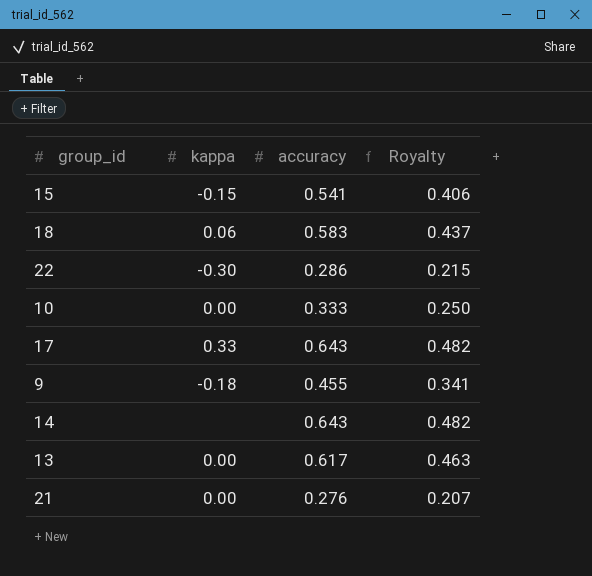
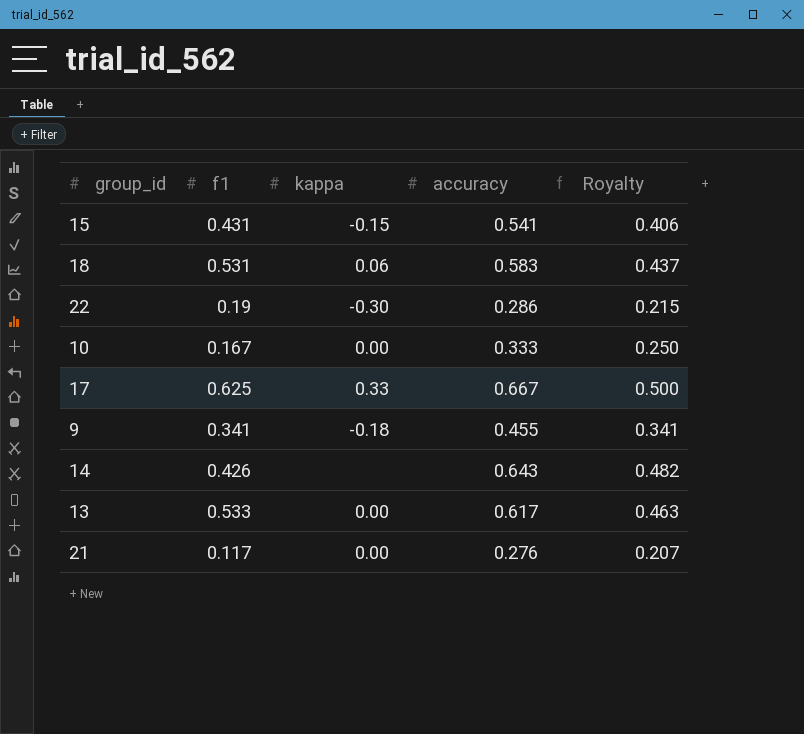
column f1 | position: none -> 2
17 | accuracy: 0.643 -> 0.667
17 | Royalty: 0.482 -> 0.500

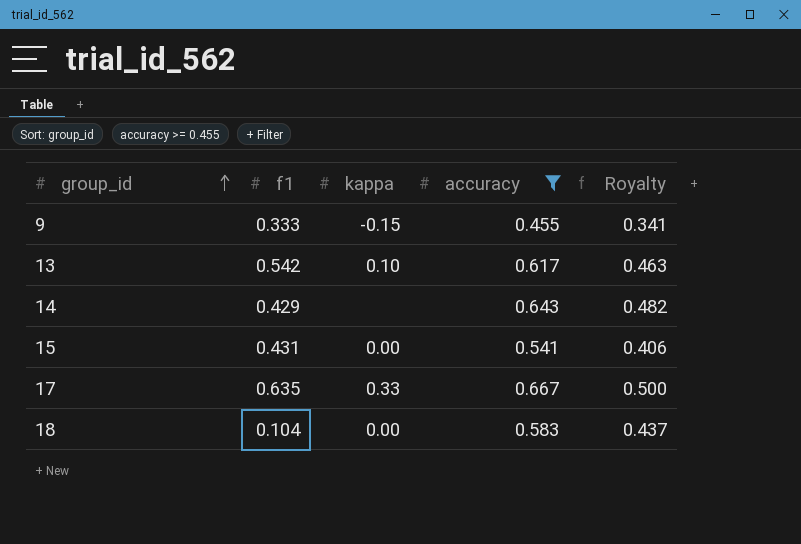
filter: none -> accuracy >= 0.455
row order: none -> group_id ascending
9 | f1: 0.341 -> 0.333
9 | kappa: -0.18 -> -0.15
13 | f1: 0.533 -> 0.542
13 | kappa: 0.00 -> 0.10
14 | f1: 0.426 -> 0.429
15 | kappa: -0.15 -> 0.00
17 | f1: 0.625 -> 0.635
18 | f1: 0.531 -> 0.104
18 | kappa: 0.06 -> 0.00

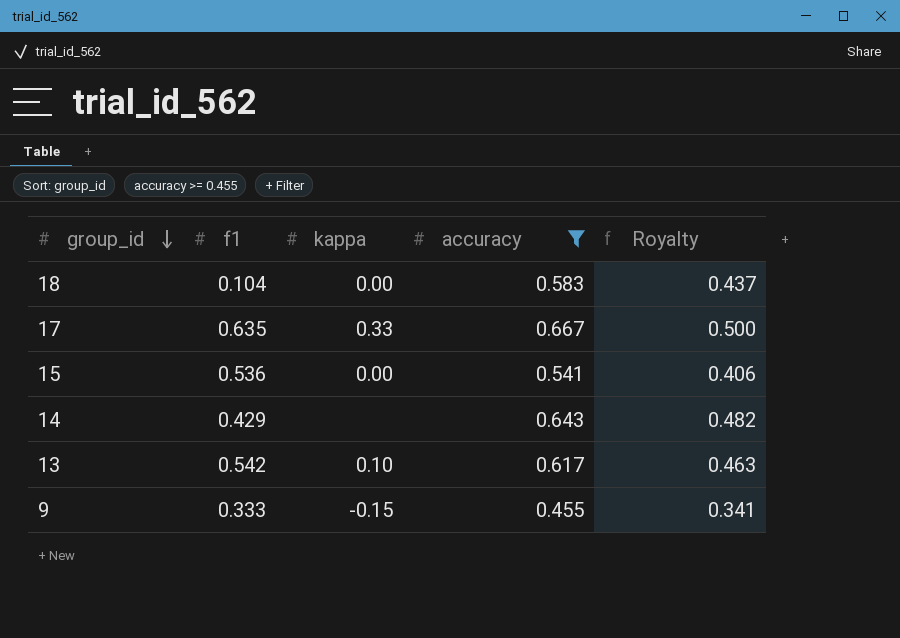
row order: group_id ascending -> group_id descending
15 | f1: 0.431 -> 0.536

